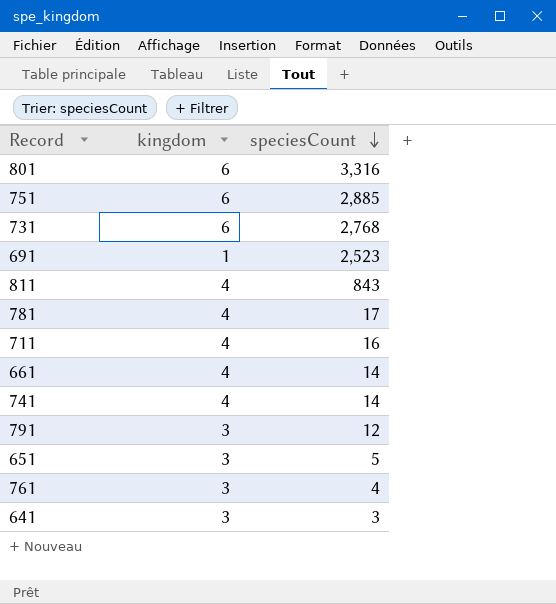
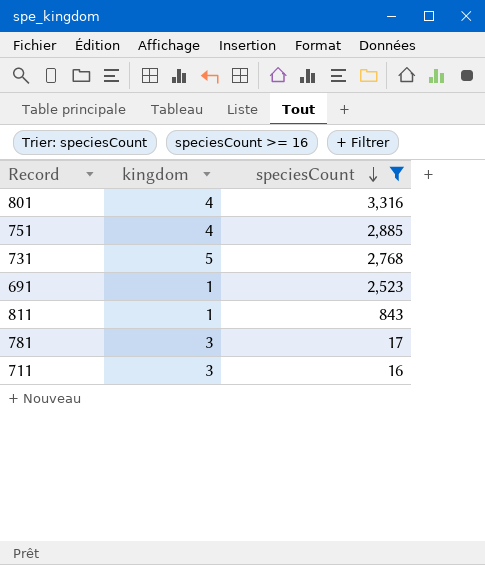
filter: none -> speciesCount >= 16
801 | kingdom: 6 -> 4
751 | kingdom: 6 -> 4
731 | kingdom: 6 -> 5
811 | kingdom: 4 -> 1
781 | kingdom: 4 -> 3
711 | kingdom: 4 -> 3

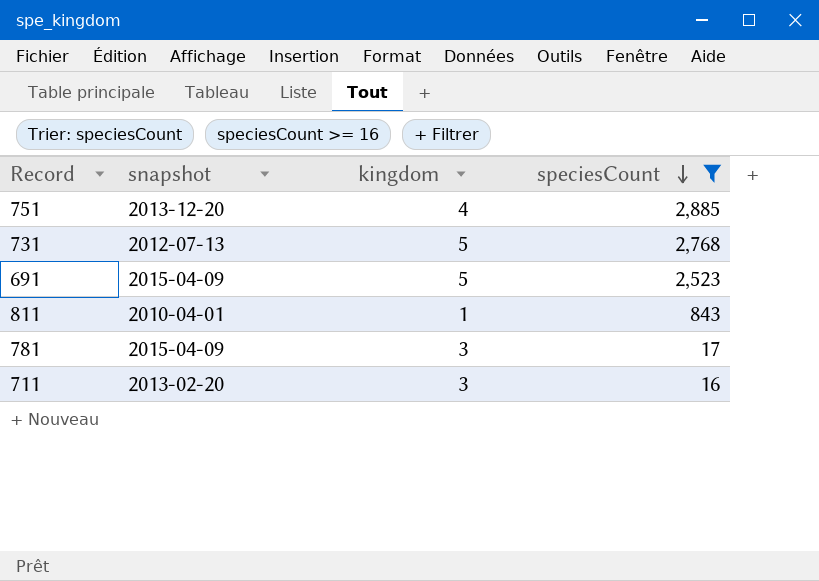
column snapshot | position: none -> 2
row 801: 4 | 3,316 -> none
691 | kingdom: 1 -> 5

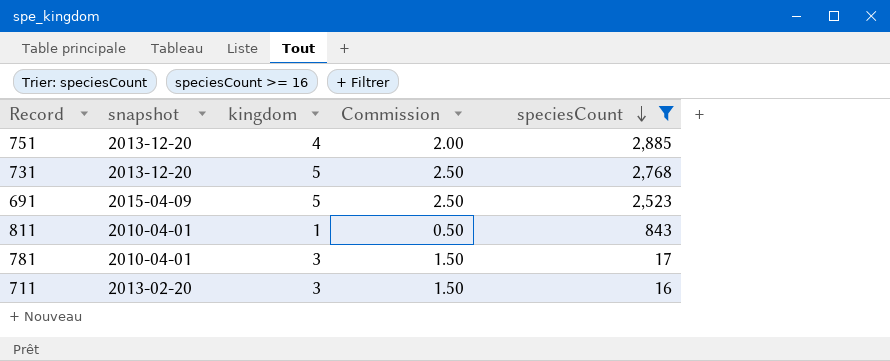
column Commission | formula: none -> [kingdom] * 0.5
731 | snapshot: 2012-07-13 -> 2013-12-20
781 | snapshot: 2015-04-09 -> 2010-04-01

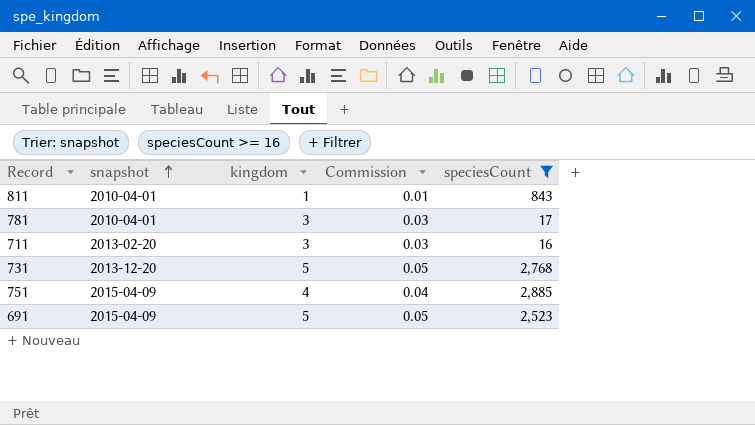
row order: speciesCount descending -> snapshot ascending
column Commission | formula: [kingdom] * 0.5 -> [kingdom] * 0.01
751 | snapshot: 2013-12-20 -> 2015-04-09

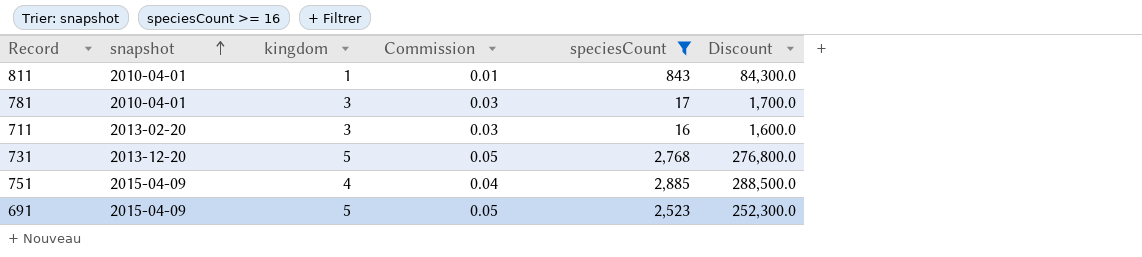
column Discount | formula: none -> [speciesCount] * 100

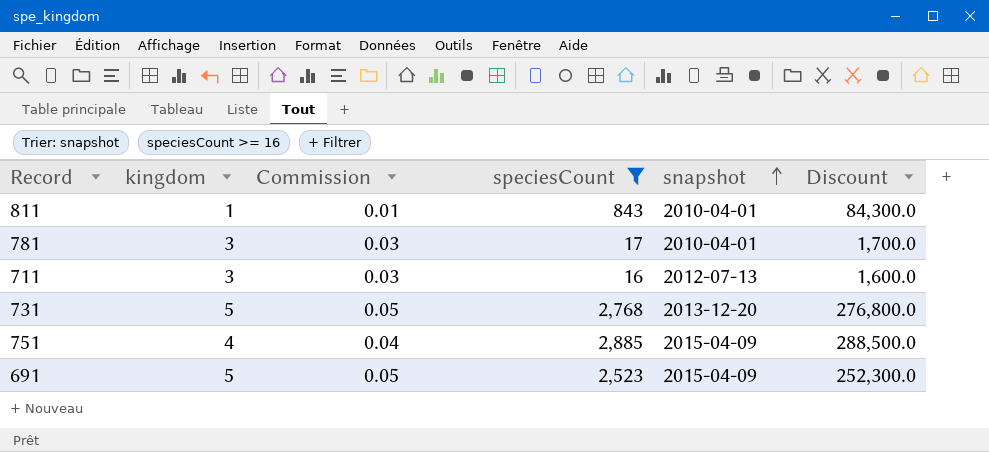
column snapshot | position: 2 -> 5
711 | snapshot: 2013-02-20 -> 2012-07-13

